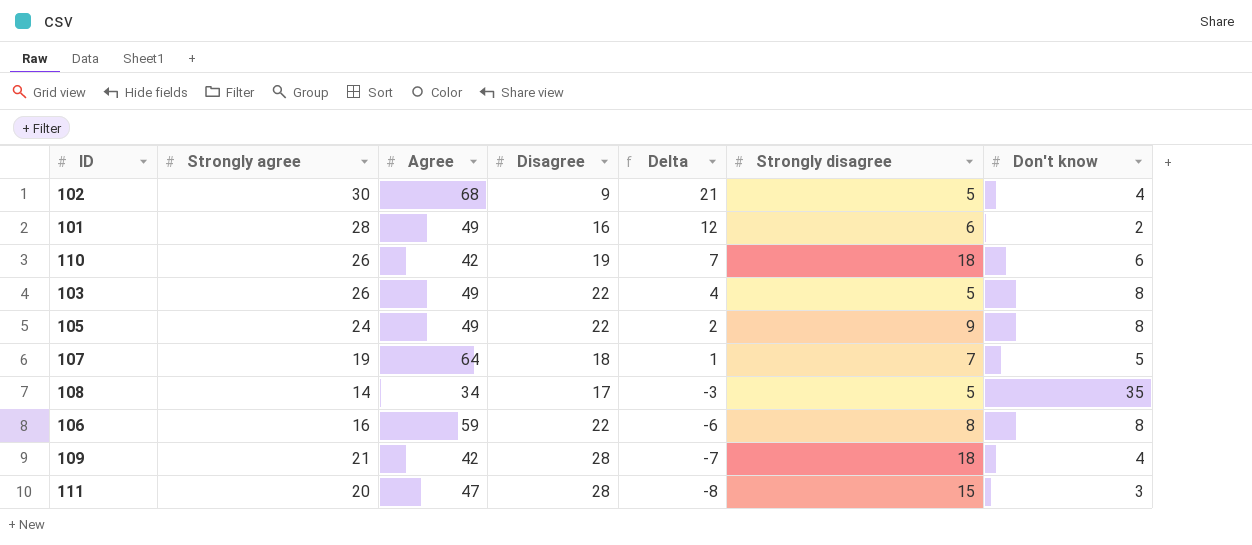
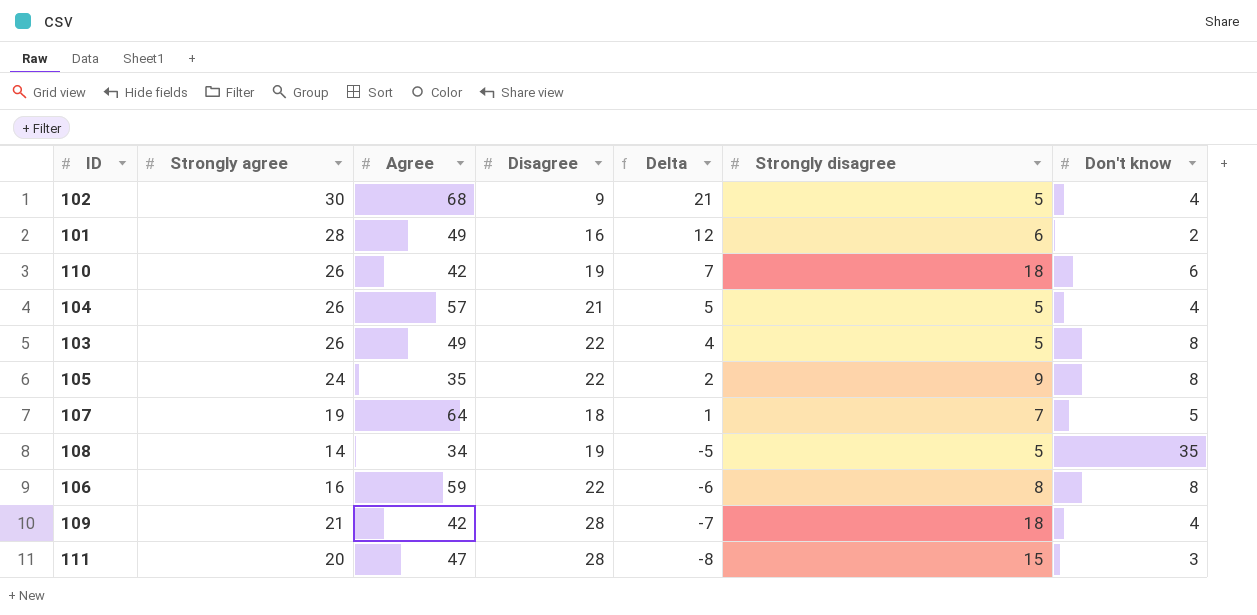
row 104: none -> 26 | 57 | 21 | 5 | 5 | 4
105 | Agree: 49 -> 35
108 | Disagree: 17 -> 19
108 | Delta: -3 -> -5

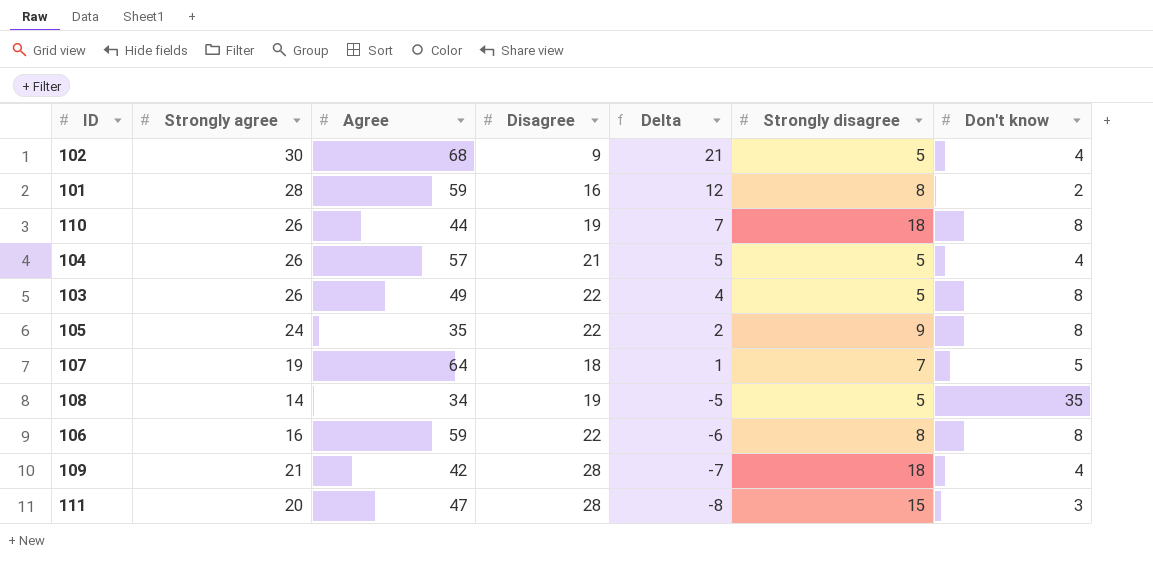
101 | Agree: 49 -> 59
101 | Strongly disagree: 6 -> 8
110 | Agree: 42 -> 44
110 | Don't know: 6 -> 8

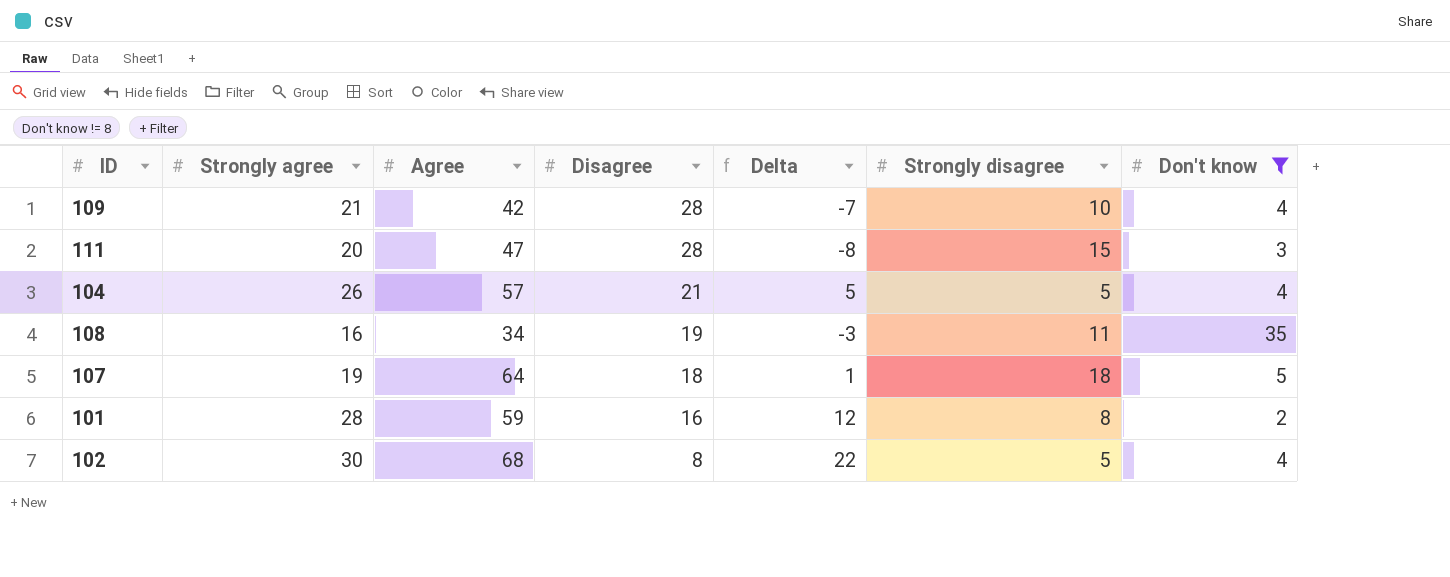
filter: none -> Don't know != 8
row order: Delta descending -> Disagree descending
109 | Strongly disagree: 18 -> 10
108 | Strongly agree: 14 -> 16
108 | Delta: -5 -> -3
108 | Strongly disagree: 5 -> 11
107 | Strongly disagree: 7 -> 18
102 | Disagree: 9 -> 8
102 | Delta: 21 -> 22

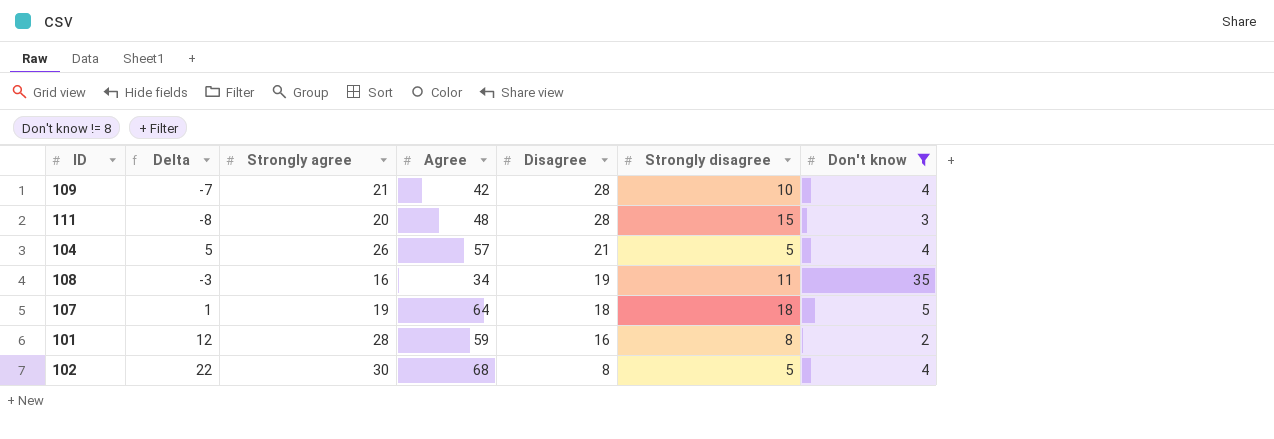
column Delta | position: 5 -> 2
111 | Agree: 47 -> 48

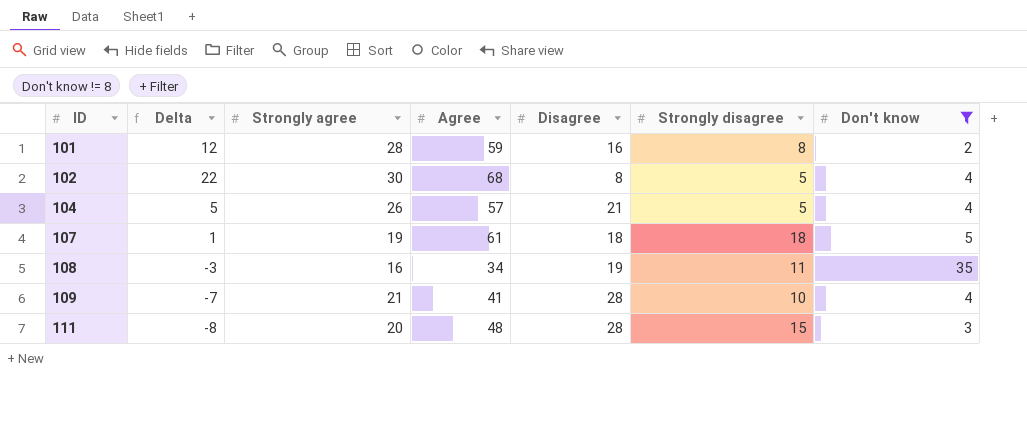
row order: Disagree descending -> ID ascending
107 | Agree: 64 -> 61
109 | Agree: 42 -> 41

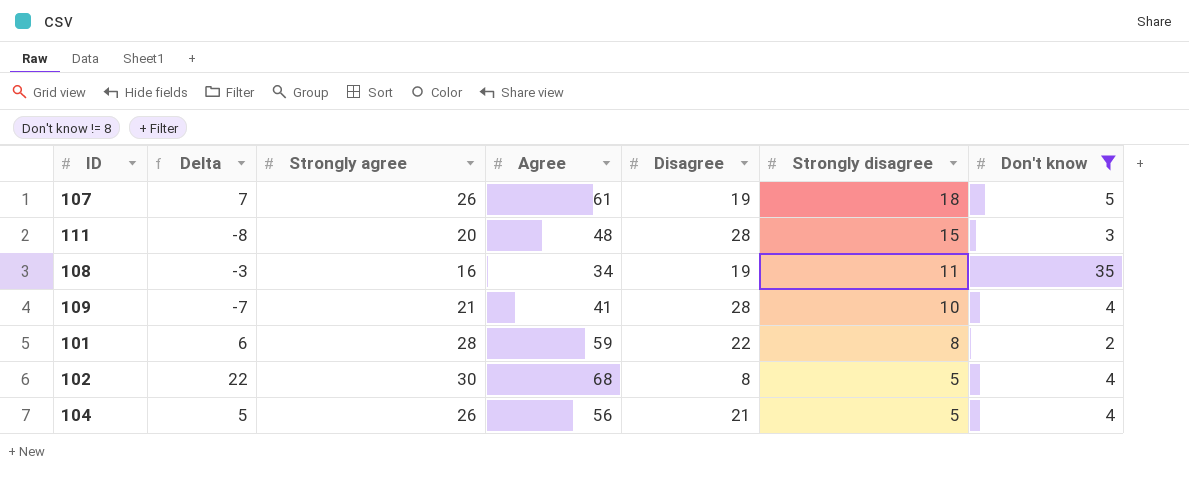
row order: ID ascending -> Strongly disagree descending
107 | Delta: 1 -> 7
107 | Strongly agree: 19 -> 26
107 | Disagree: 18 -> 19
101 | Delta: 12 -> 6
101 | Disagree: 16 -> 22
104 | Agree: 57 -> 56

